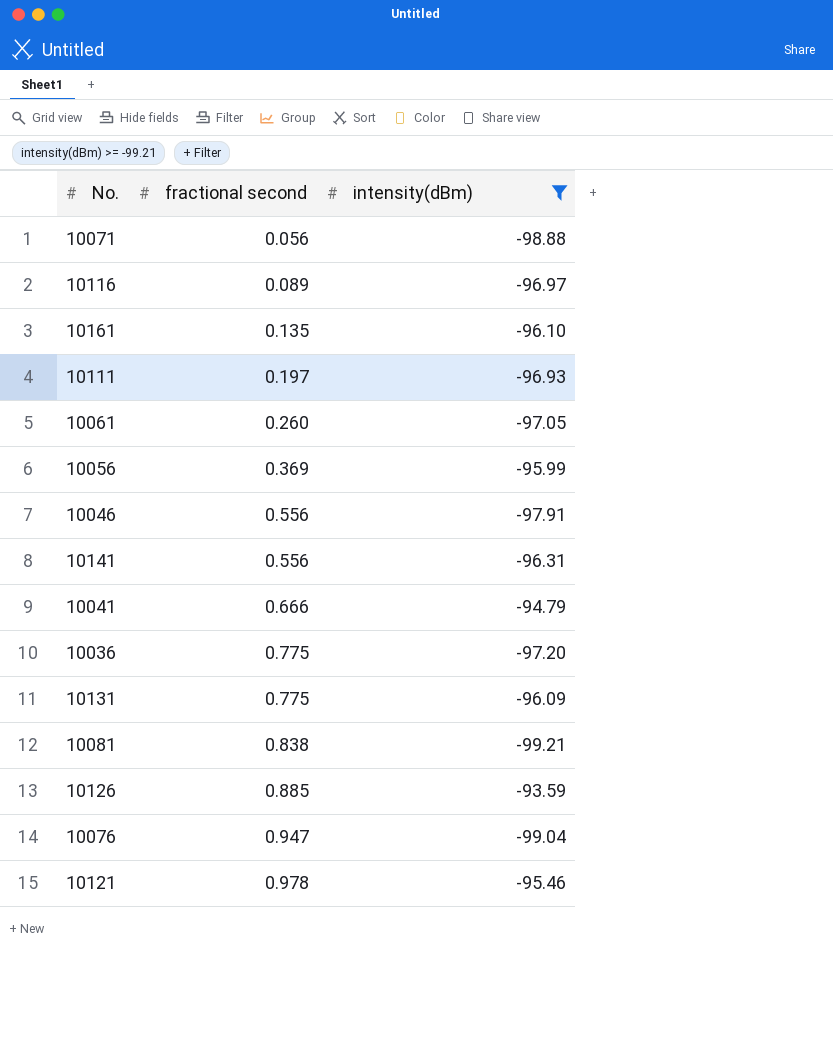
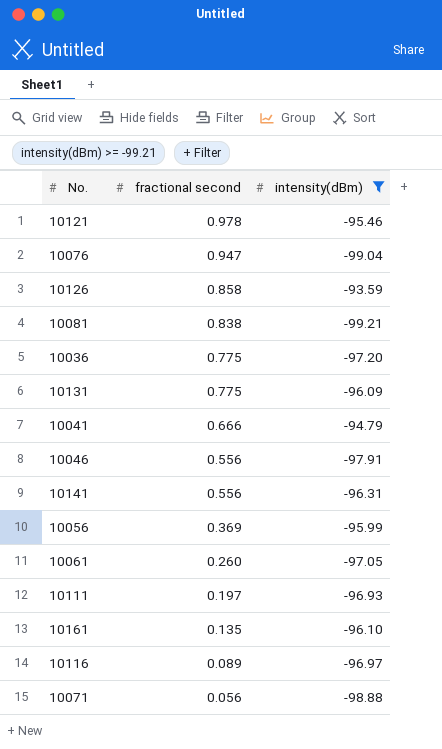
row order: fractional second ascending -> fractional second descending
10126 | fractional second: 0.885 -> 0.858

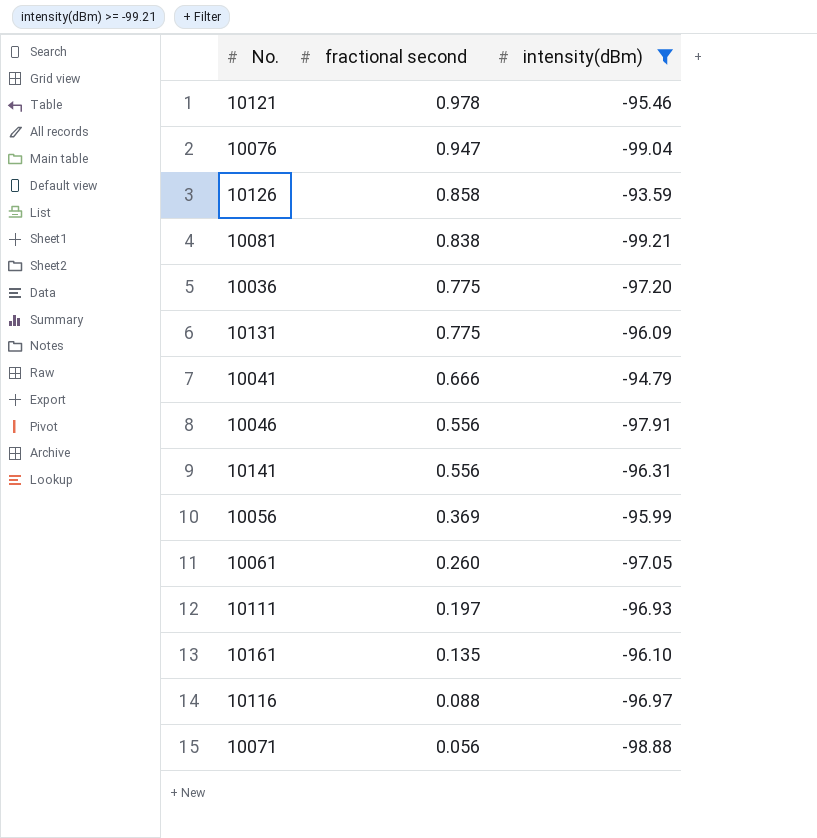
10116 | fractional second: 0.089 -> 0.088

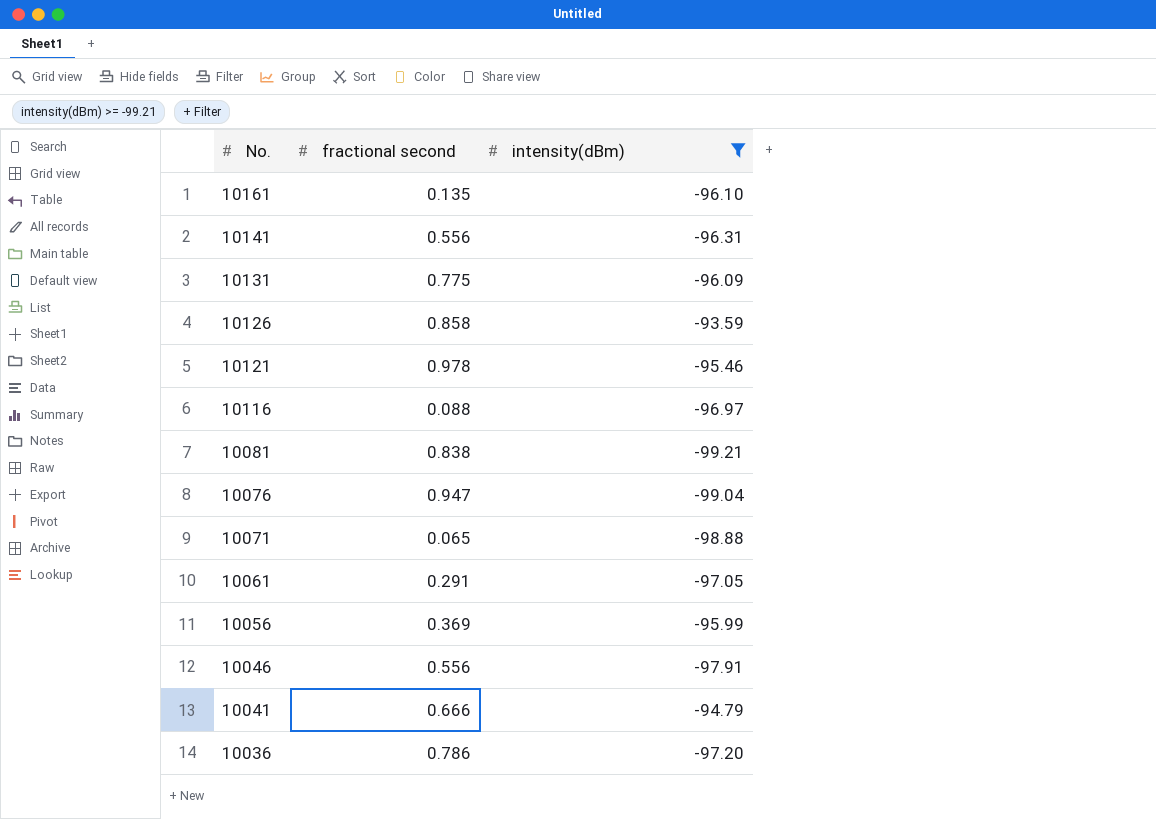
row order: fractional second descending -> No. descending
row 10111: 0.197 | -96.93 -> none
10071 | fractional second: 0.056 -> 0.065
10061 | fractional second: 0.260 -> 0.291
10036 | fractional second: 0.775 -> 0.786

